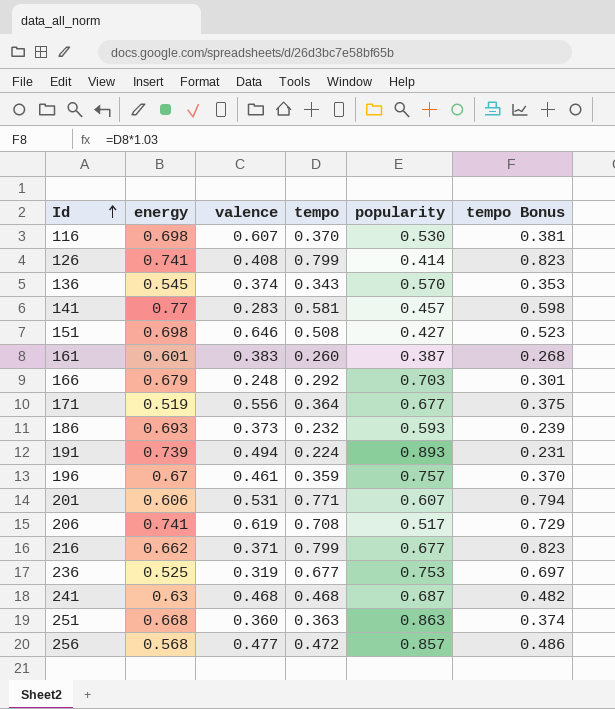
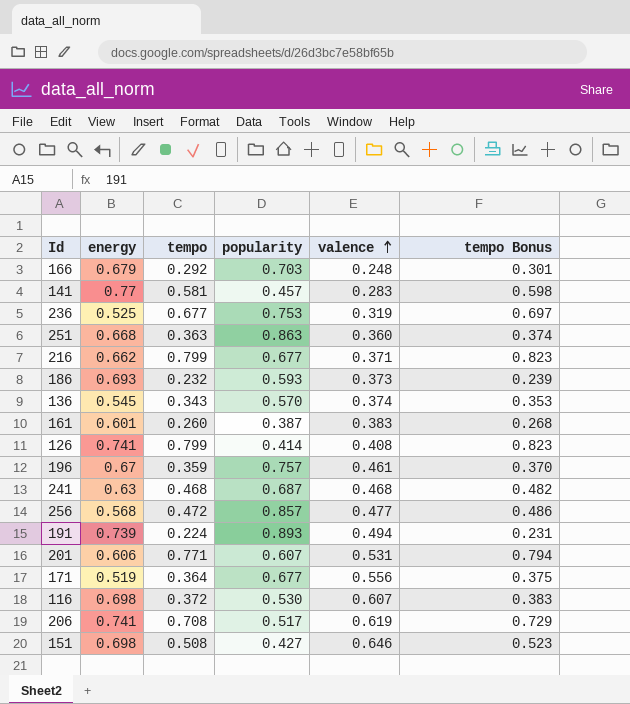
row order: Id ascending -> valence ascending
column valence | position: 3 -> 5
116 | tempo: 0.370 -> 0.372
116 | tempo Bonus: 0.381 -> 0.383

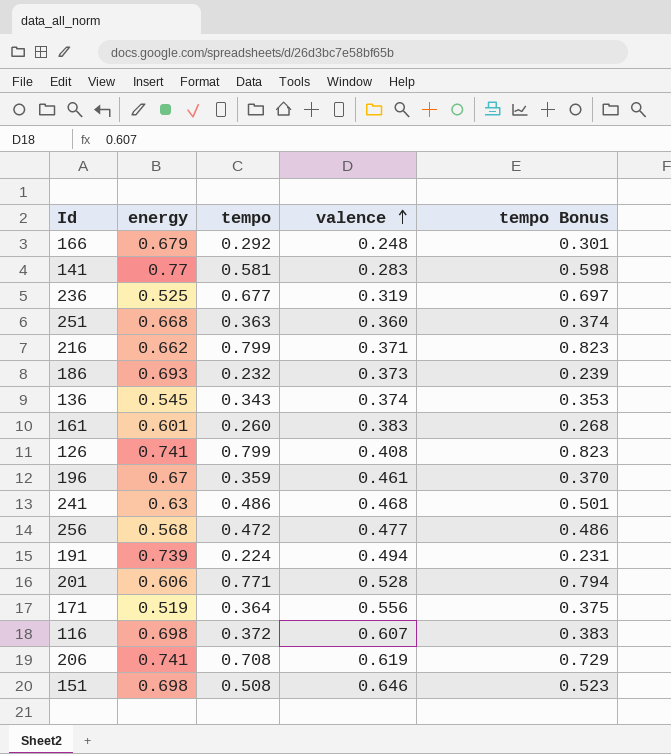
column popularity | position: 4 -> none
241 | tempo: 0.468 -> 0.486
241 | tempo Bonus: 0.482 -> 0.501
201 | valence: 0.531 -> 0.528

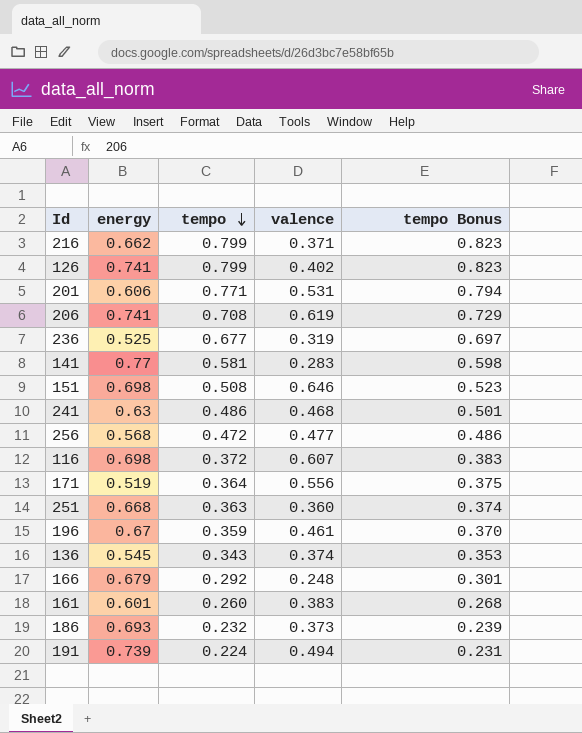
row order: valence ascending -> tempo descending
126 | valence: 0.408 -> 0.402
201 | valence: 0.528 -> 0.531

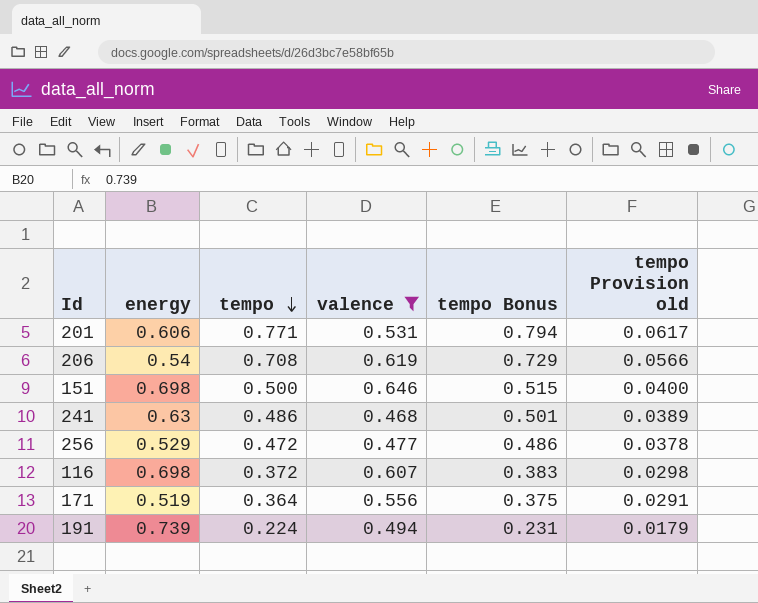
filter: none -> valence >= 0.468
column tempo Provision old | formula: none -> [tempo] * 0.08
206 | energy: 0.741 -> 0.54
151 | tempo: 0.508 -> 0.500
151 | tempo Bonus: 0.523 -> 0.515
256 | energy: 0.568 -> 0.529

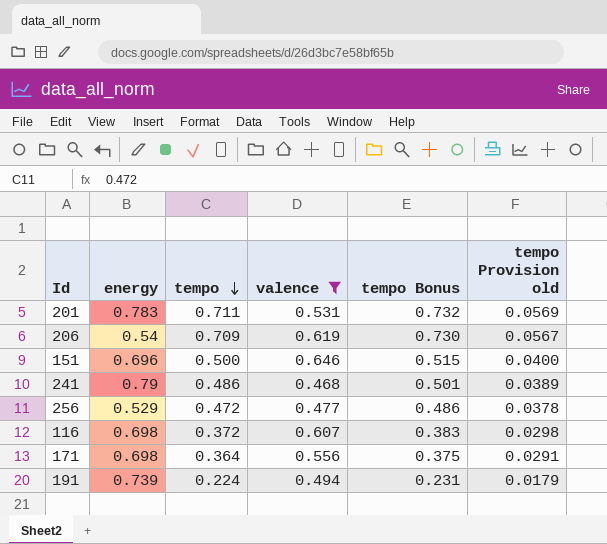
201 | energy: 0.606 -> 0.783
201 | tempo: 0.771 -> 0.711
201 | tempo Bonus: 0.794 -> 0.732
201 | tempo Provision old: 0.0617 -> 0.0569
206 | tempo: 0.708 -> 0.709
206 | tempo Bonus: 0.729 -> 0.730
206 | tempo Provision old: 0.0566 -> 0.0567
151 | energy: 0.698 -> 0.696
241 | energy: 0.63 -> 0.79
171 | energy: 0.519 -> 0.698

